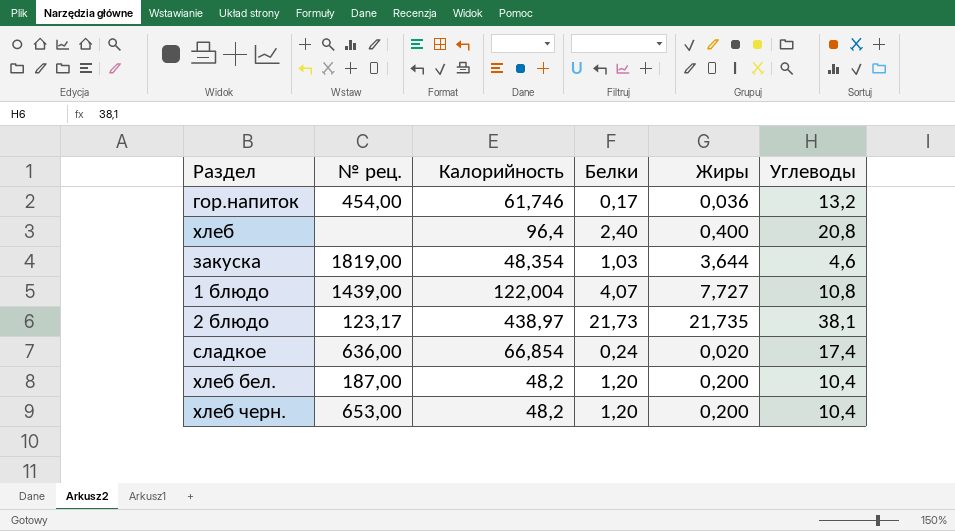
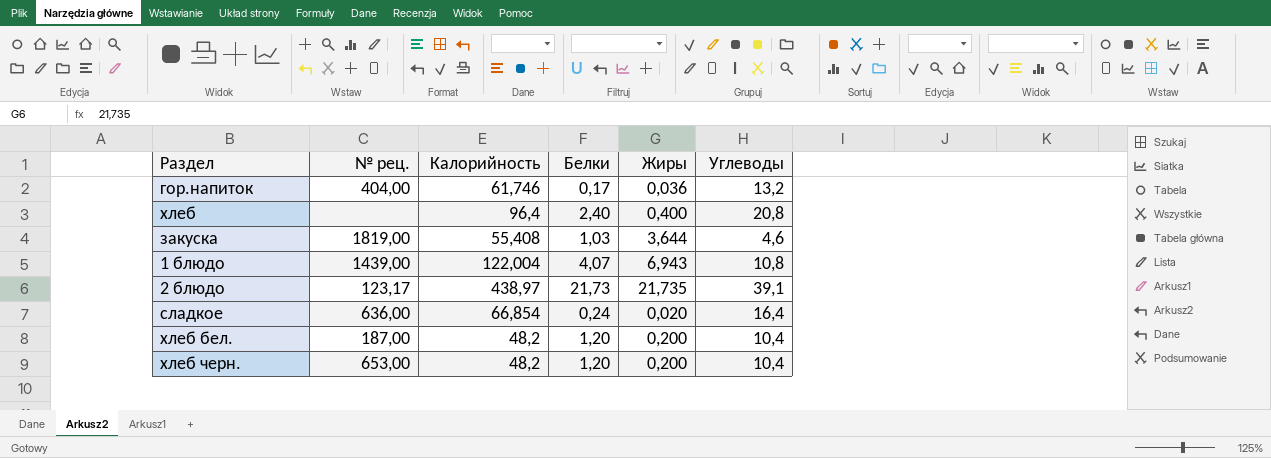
гор.напиток | № рец.: 454,00 -> 404,00
закуска | Калорийность: 48,354 -> 55,408
1 блюдо | Жиры: 7,727 -> 6,943
2 блюдо | Углеводы: 38,1 -> 39,1
сладкое | Углеводы: 17,4 -> 16,4

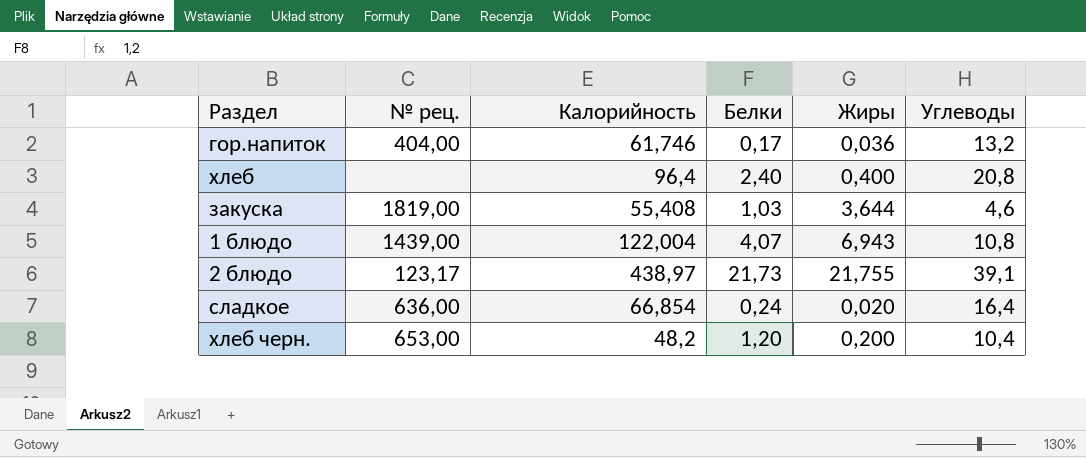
row хлеб бел.: 187,00 | 48,2 | 1,20 | 0,200 | 10,4 -> none
2 блюдо | Жиры: 21,735 -> 21,755

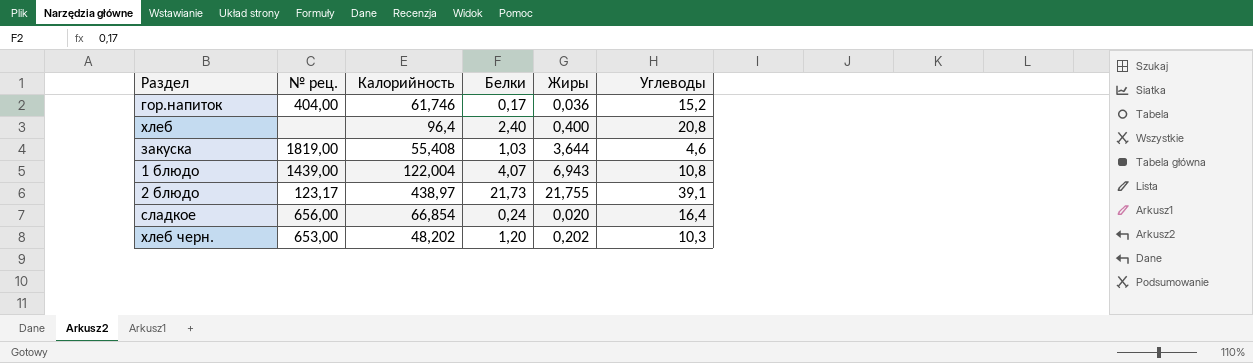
гор.напиток | Углеводы: 13,2 -> 15,2
сладкое | № рец.: 636,00 -> 656,00
хлеб черн. | Калорийность: 48,2 -> 48,202
хлеб черн. | Жиры: 0,200 -> 0,202
хлеб черн. | Углеводы: 10,4 -> 10,3

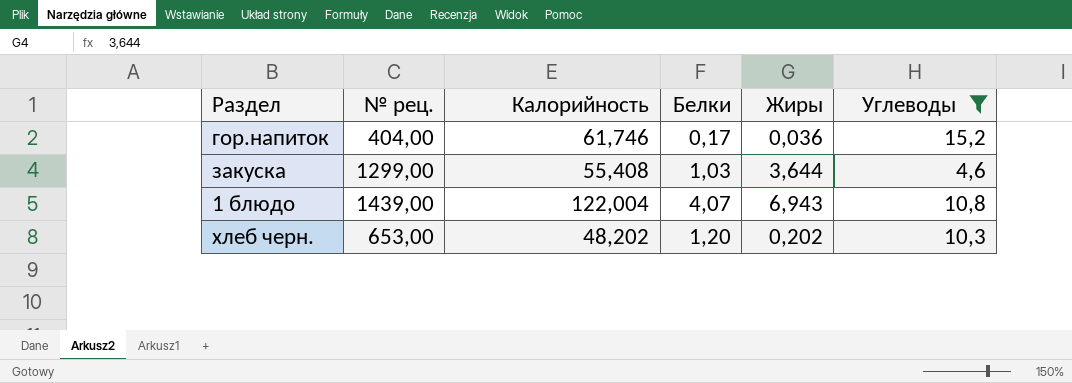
filter: none -> Углеводы <= 15,2
закуска | № рец.: 1819,00 -> 1299,00

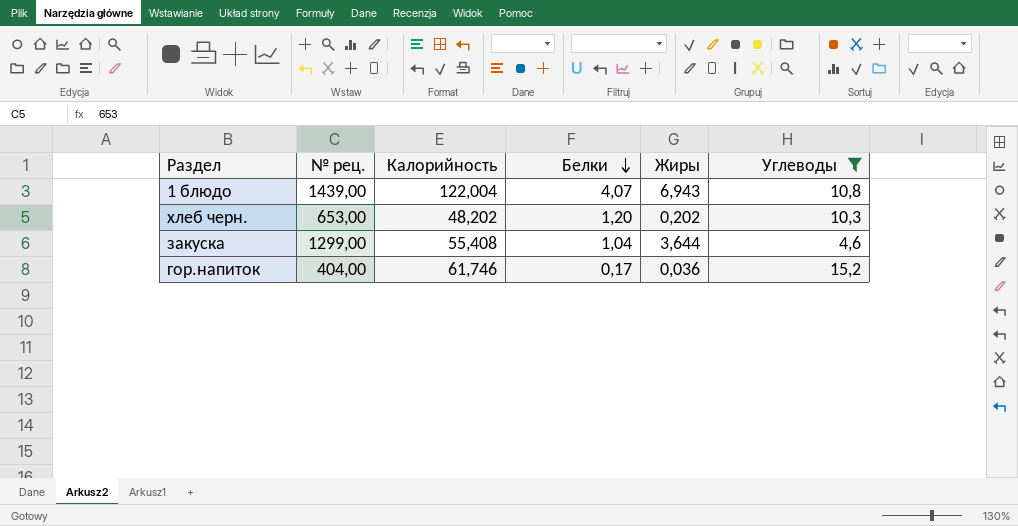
row order: none -> Белки descending
закуска | Белки: 1,03 -> 1,04

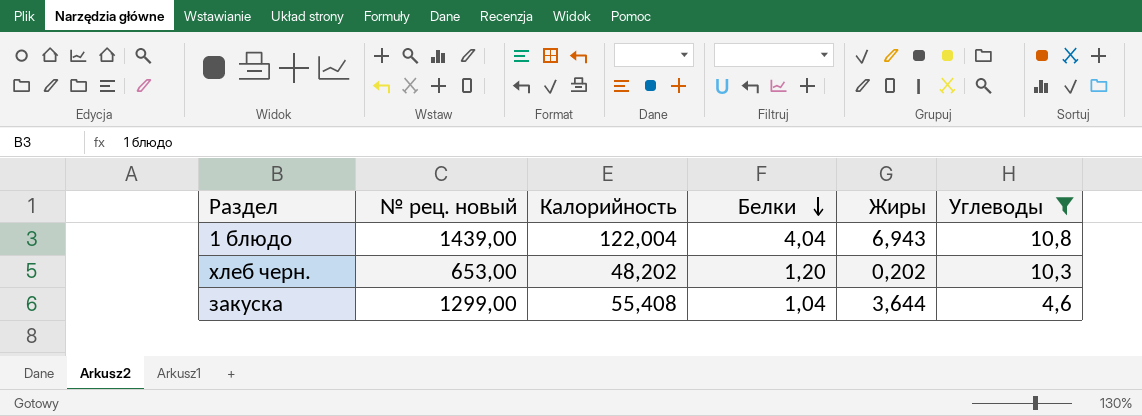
column name: № рец. -> № рец. новый
row гор.напиток: 404,00 | 61,746 | 0,17 | 0,036 | 15,2 -> none
1 блюдо | Белки: 4,07 -> 4,04

